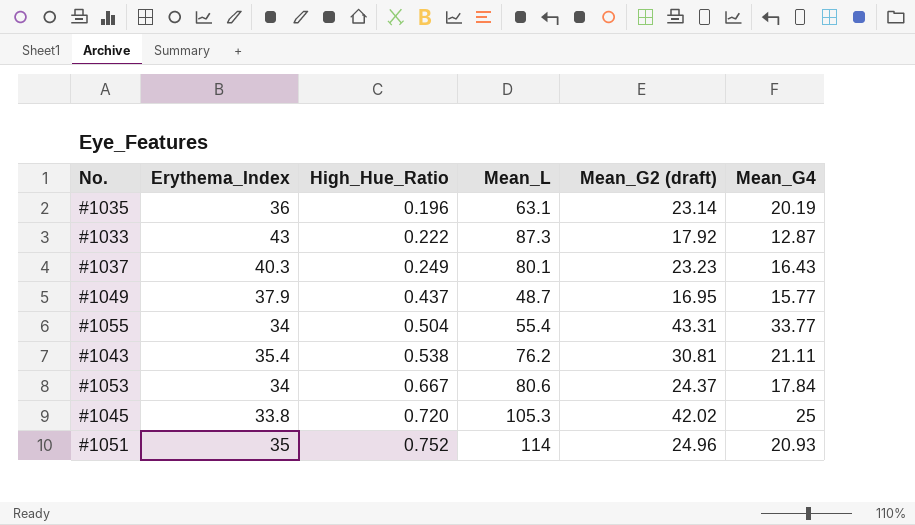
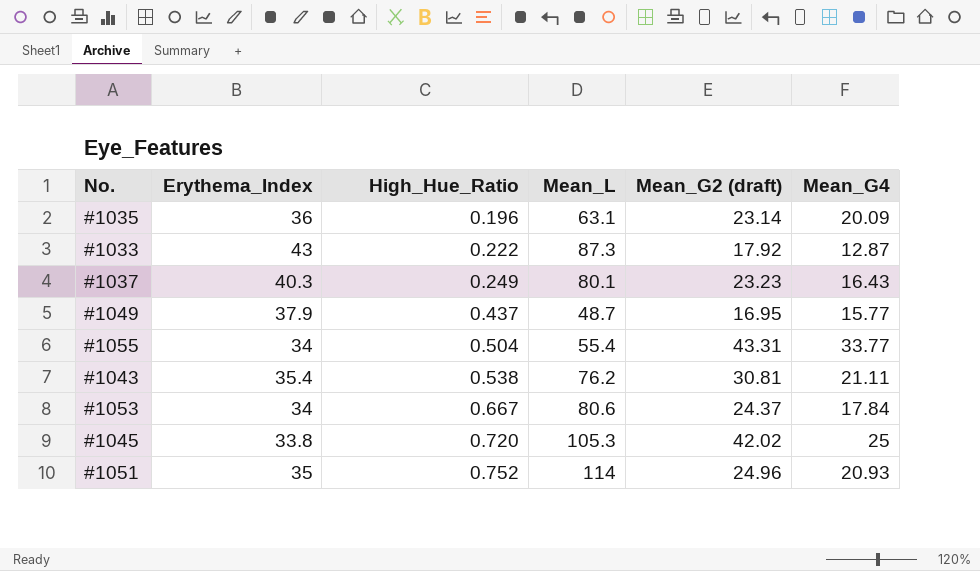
#1035 | Mean_G4: 20.19 -> 20.09

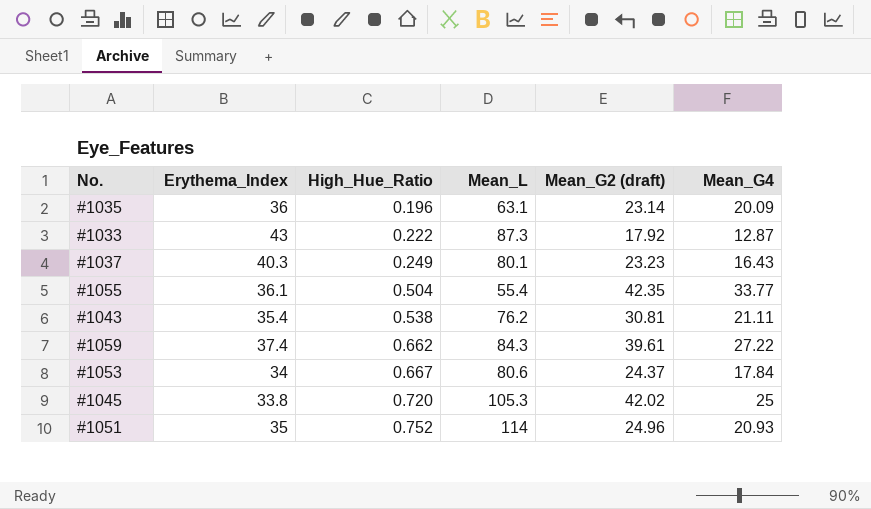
row #1049: 37.9 | 0.437 | 48.7 | 16.95 | 15.77 -> none
#1055 | Erythema_Index: 34 -> 36.1
#1055 | Mean_G2 (draft): 43.31 -> 42.35
row #1059: none -> 37.4 | 0.662 | 84.3 | 39.61 | 27.22

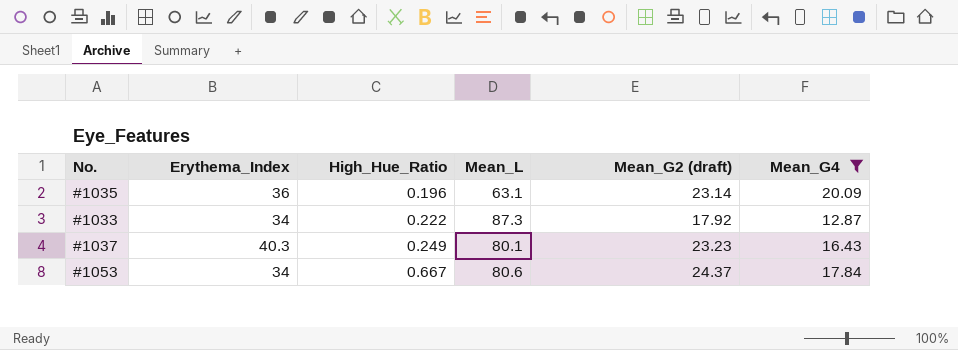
filter: none -> Mean_G4 <= 20.09
#1033 | Erythema_Index: 43 -> 34

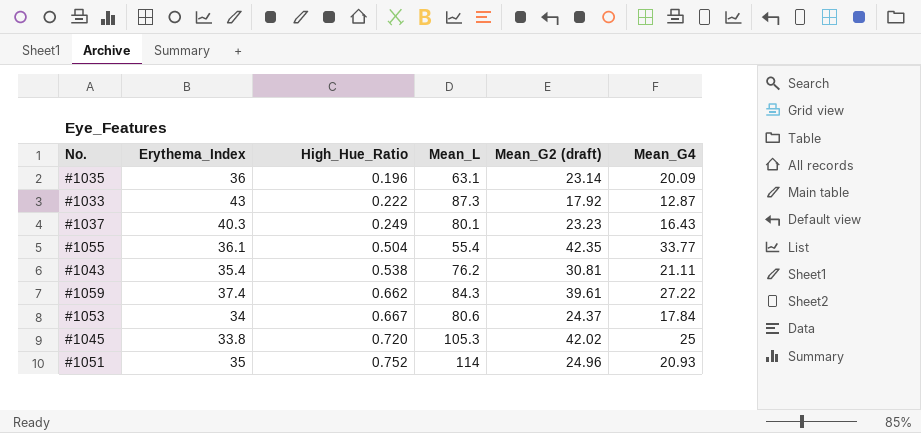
filter: Mean_G4 <= 20.09 -> none
#1033 | Erythema_Index: 34 -> 43

